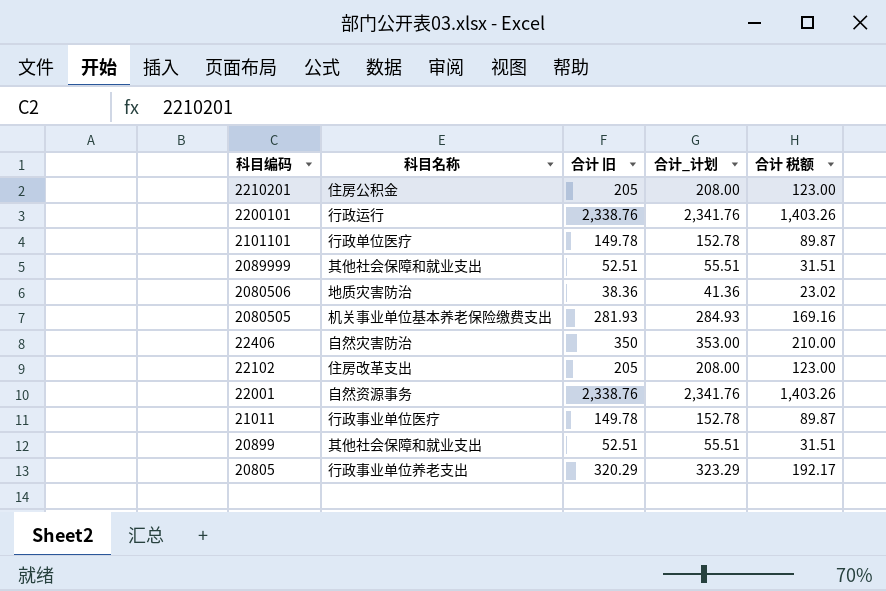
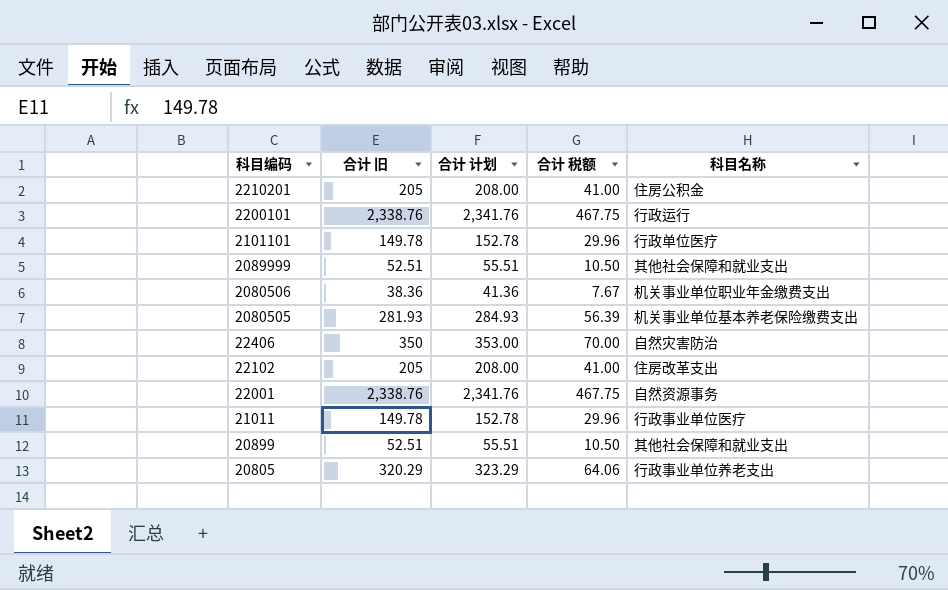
column name: 合计_计划 -> 合计 计划
column 合计 税额 | formula: [合计 旧] * 0.6 -> [合计 旧] * 0.2
column 科目名称 | position: 2 -> 5
2080506 | 科目名称: 地质灾害防治 -> 机关事业单位职业年金缴费支出

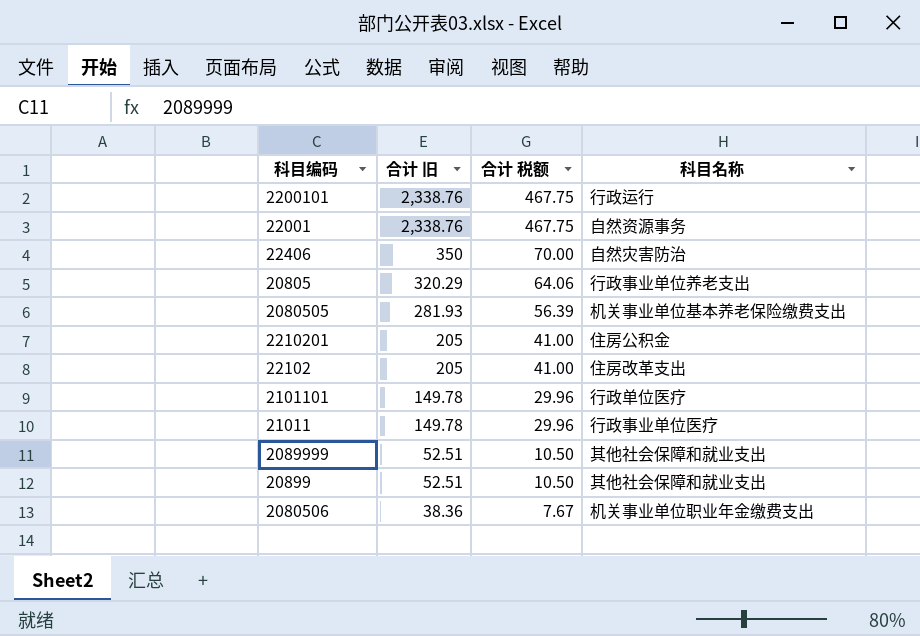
row order: 科目编码 descending -> 合计 旧 descending
column 合计 计划 | formula: [合计 旧] + 3 -> none

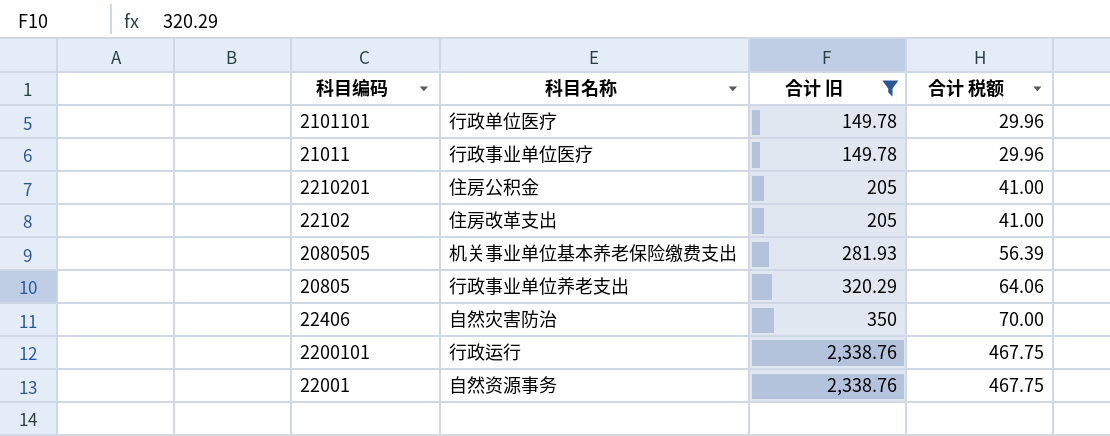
filter: none -> 合计 旧 >= 149.78
row order: 合计 旧 descending -> 合计 旧 ascending
column 科目名称 | position: 4 -> 2

